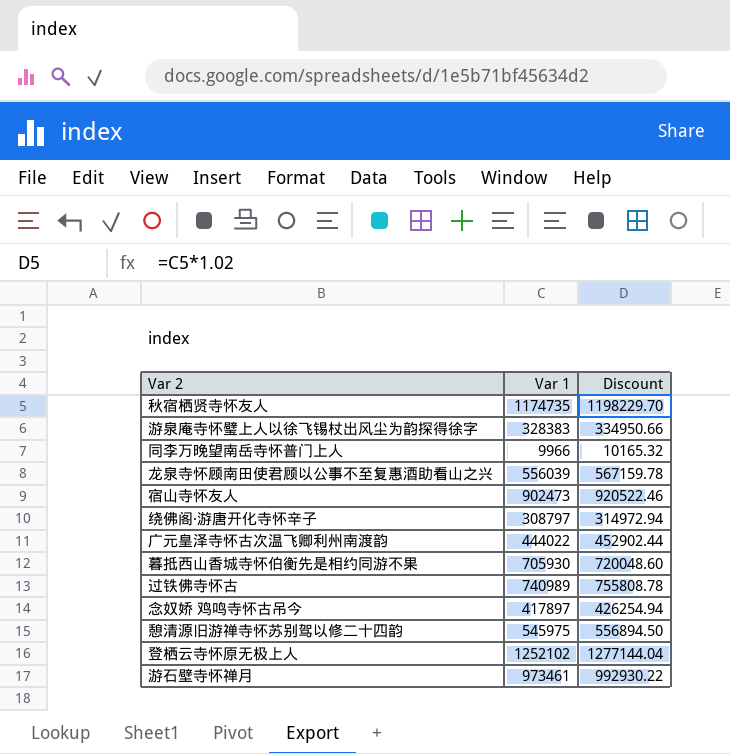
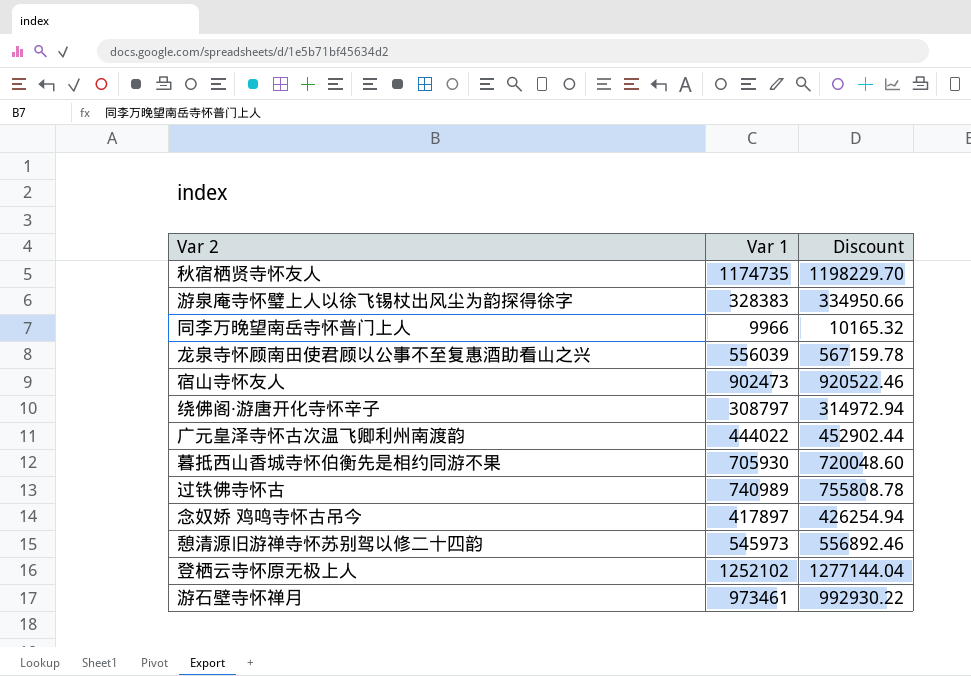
憩清源旧游禅寺怀苏别驾以修二十四韵 | Var 1: 545975 -> 545973
憩清源旧游禅寺怀苏别驾以修二十四韵 | Discount: 556894.50 -> 556892.46

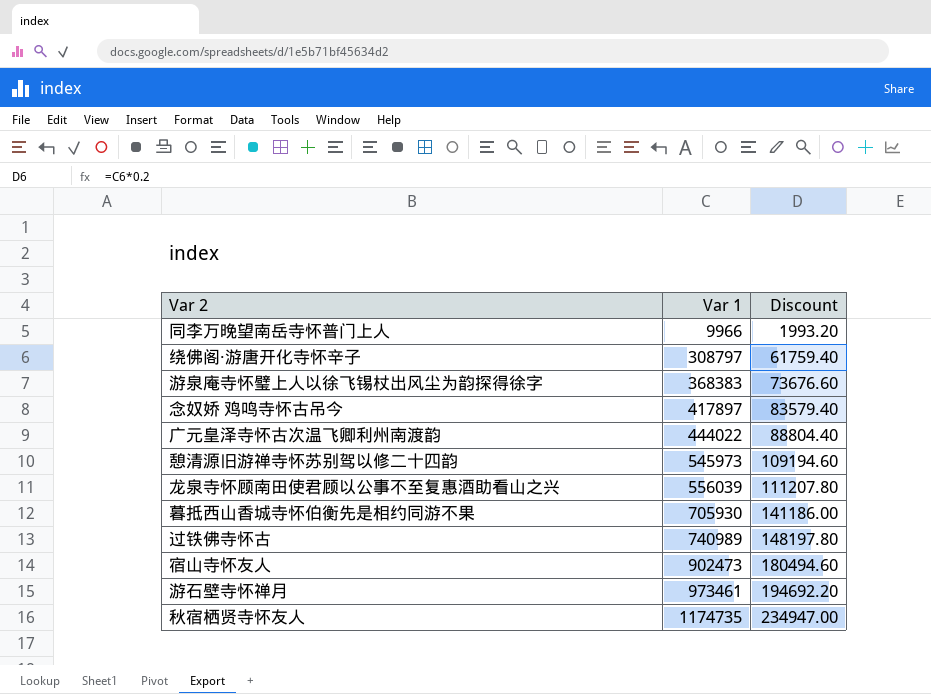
row order: none -> Var 1 ascending
column Discount | formula: [Var 1] * 1.02 -> [Var 1] * 0.2
row 登栖云寺怀原无极上人: 1252102 | 1277144.04 -> none
游泉庵寺怀璧上人以徐飞锡杖出风尘为韵探得徐字 | Var 1: 328383 -> 368383

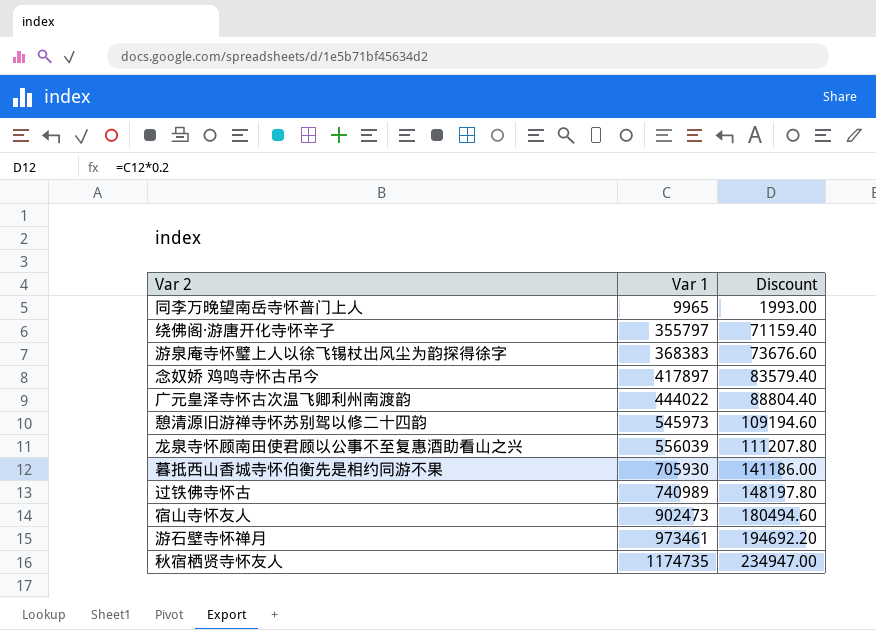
同李万晚望南岳寺怀普门上人 | Var 1: 9966 -> 9965
同李万晚望南岳寺怀普门上人 | Discount: 1993.20 -> 1993.00
绕佛阁·游唐开化寺怀辛子 | Var 1: 308797 -> 355797
绕佛阁·游唐开化寺怀辛子 | Discount: 61759.40 -> 71159.40

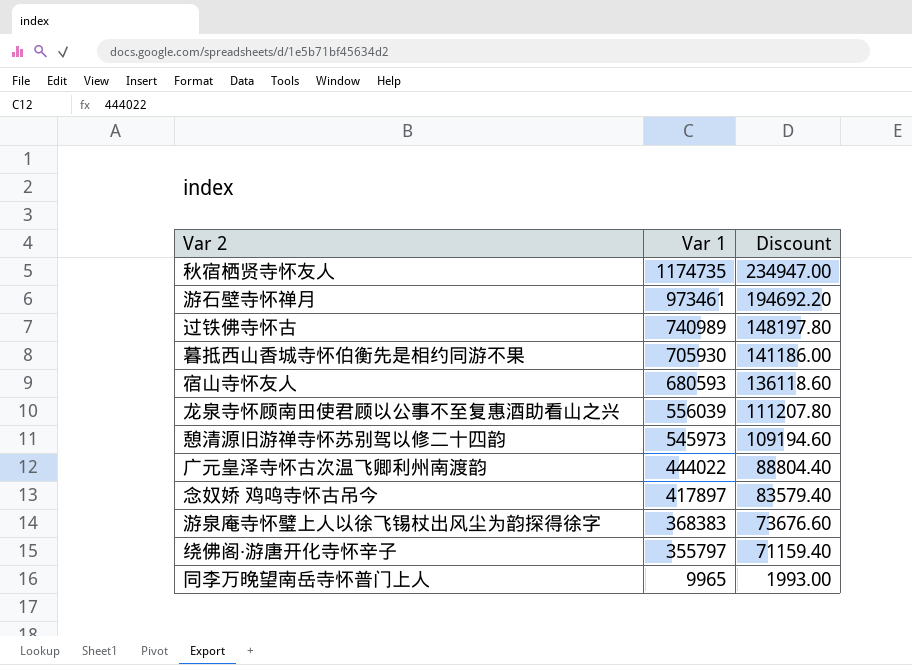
row order: Var 1 ascending -> Var 1 descending
宿山寺怀友人 | Var 1: 902473 -> 680593
宿山寺怀友人 | Discount: 180494.60 -> 136118.60

